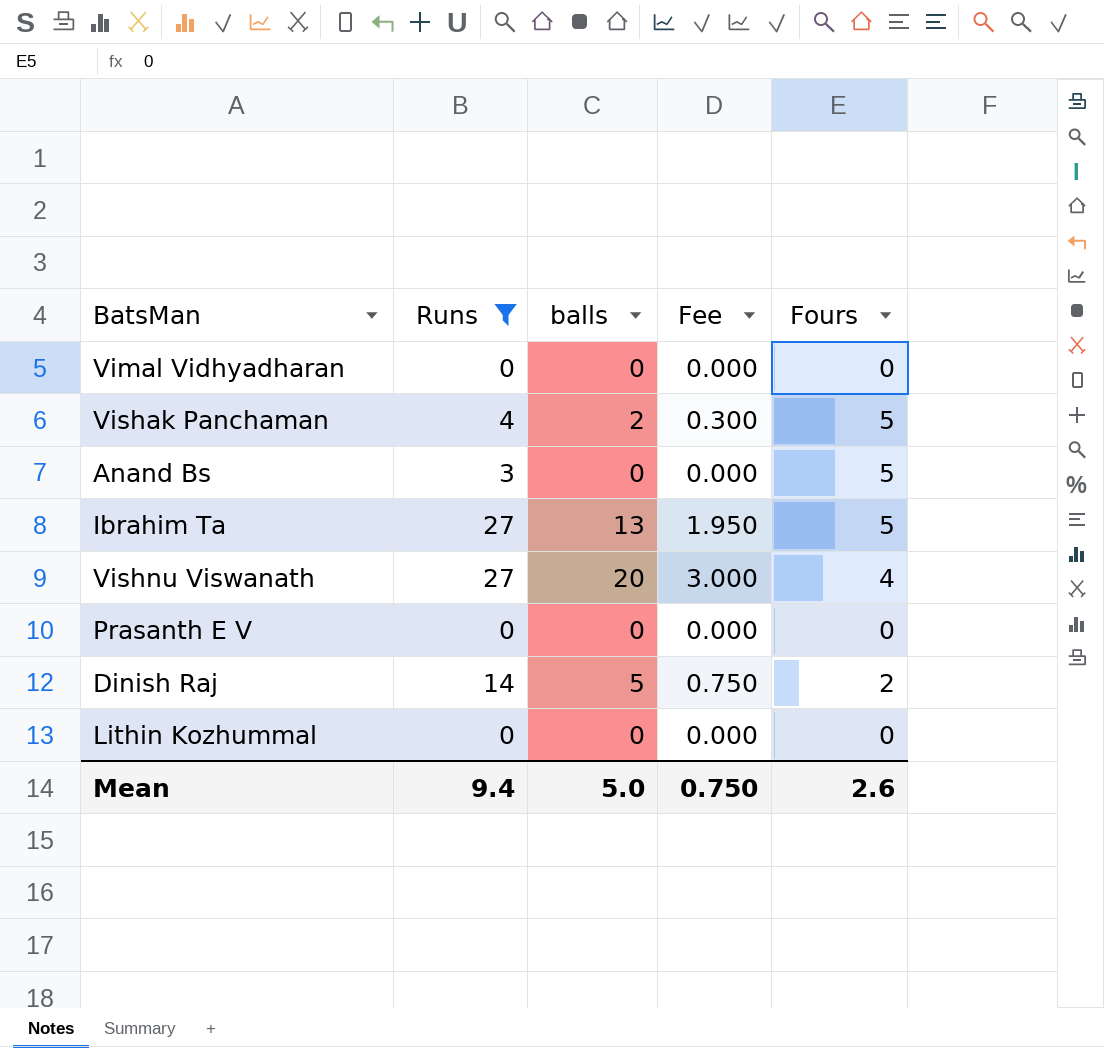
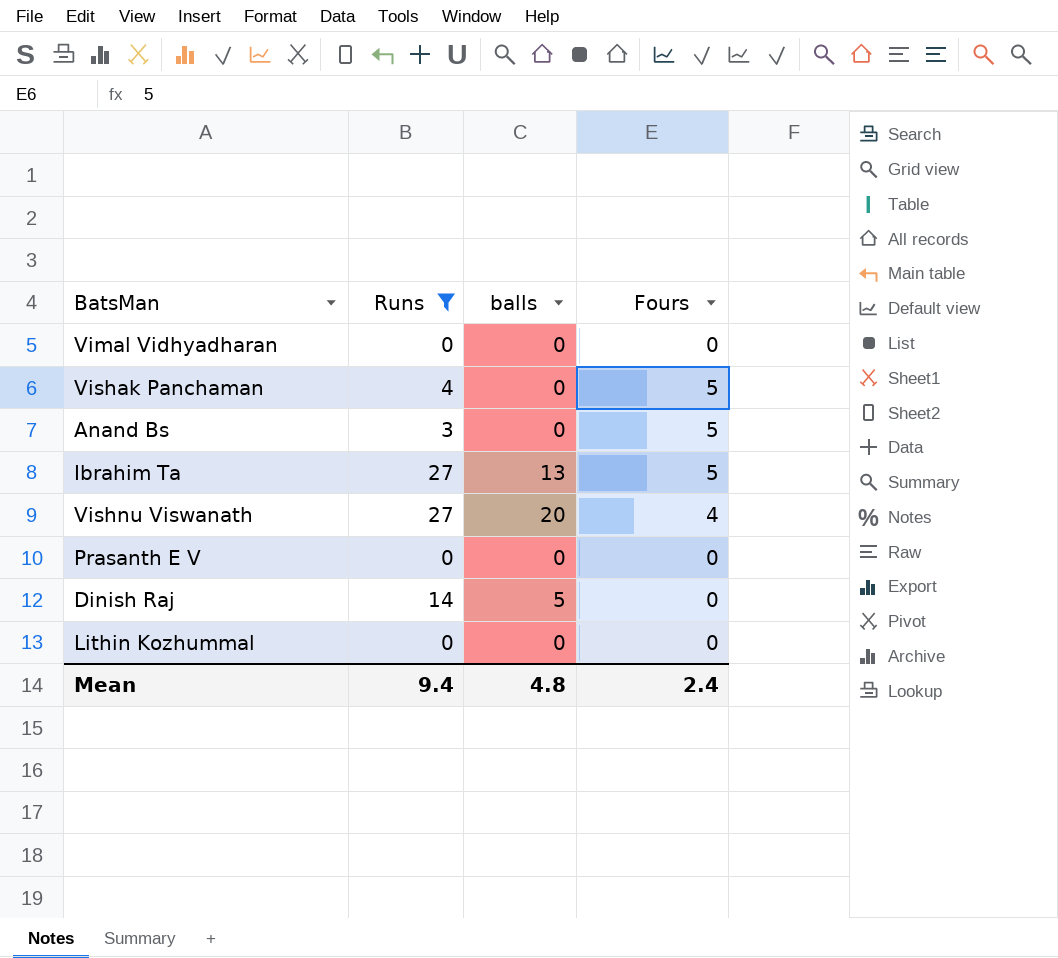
column Fee | formula: [balls] * 0.15 -> none
Vishak Panchaman | balls: 2 -> 0
Dinish Raj | Fours: 2 -> 0
Mean | balls: 5.0 -> 4.8
Mean | Fours: 2.6 -> 2.4

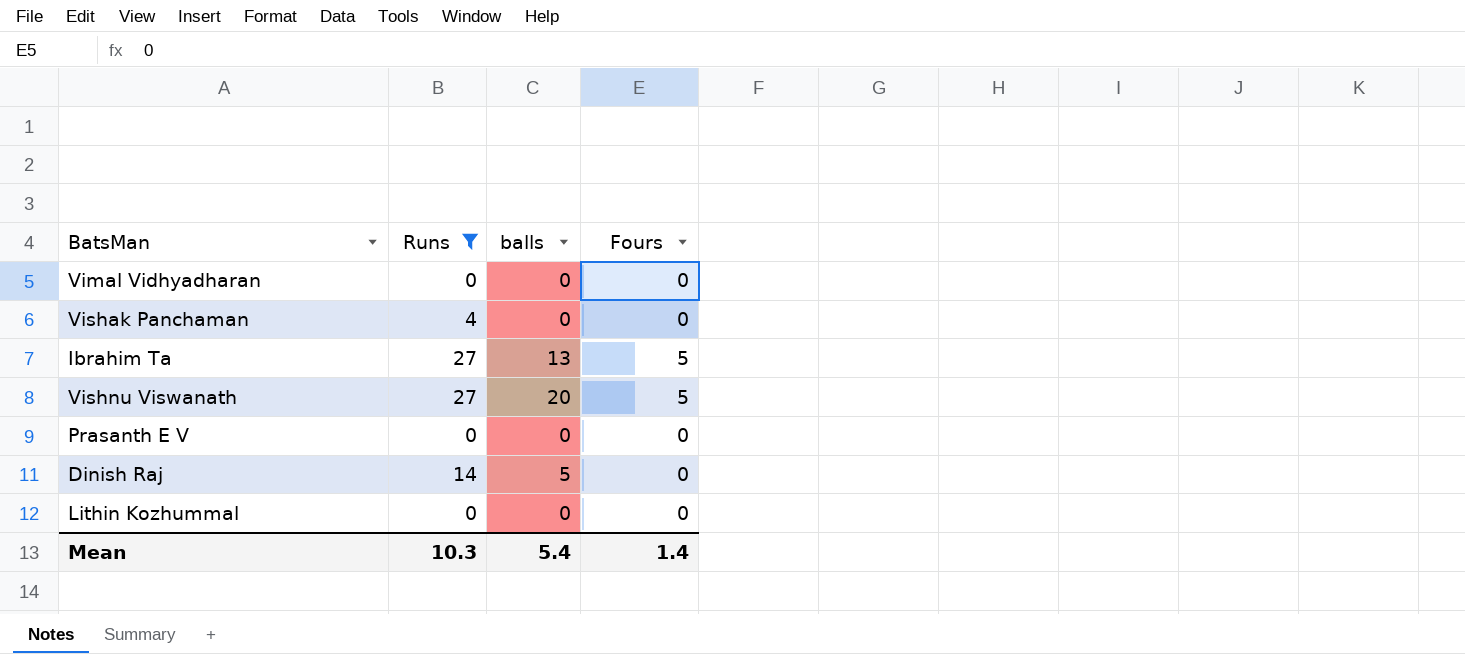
row Anand Bs: 3 | 0 | 5 -> none
Vishak Panchaman | Fours: 5 -> 0
Vishnu Viswanath | Fours: 4 -> 5
Mean | Runs: 9.4 -> 10.3
Mean | balls: 4.8 -> 5.4
Mean | Fours: 2.4 -> 1.4

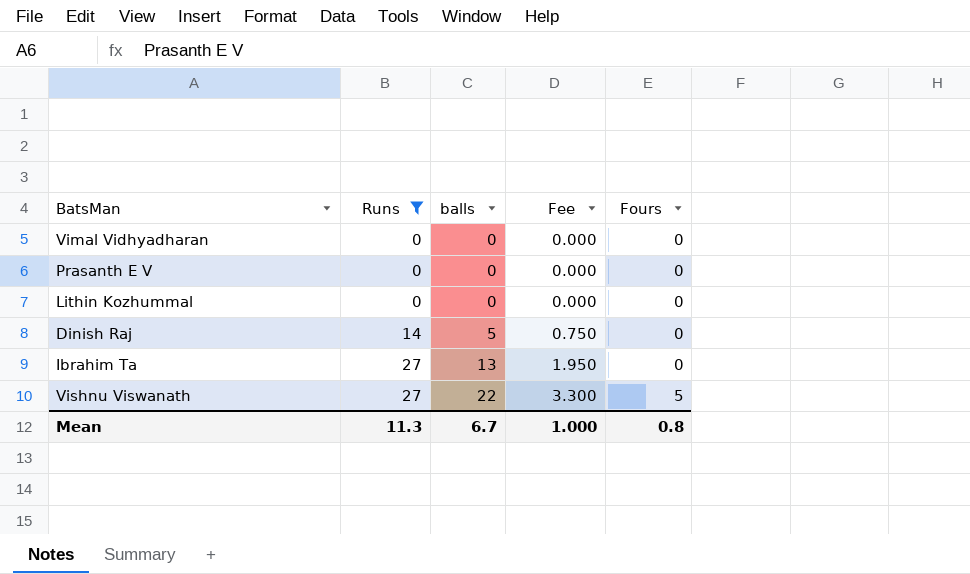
row order: none -> Runs ascending
column Fee | formula: none -> [balls] * 0.15
row Vishak Panchaman: 4 | 0 | 0 -> none
Ibrahim Ta | Fours: 5 -> 0
Vishnu Viswanath | balls: 20 -> 22
Mean | Runs: 10.3 -> 11.3
Mean | balls: 5.4 -> 6.7
Mean | Fours: 1.4 -> 0.8

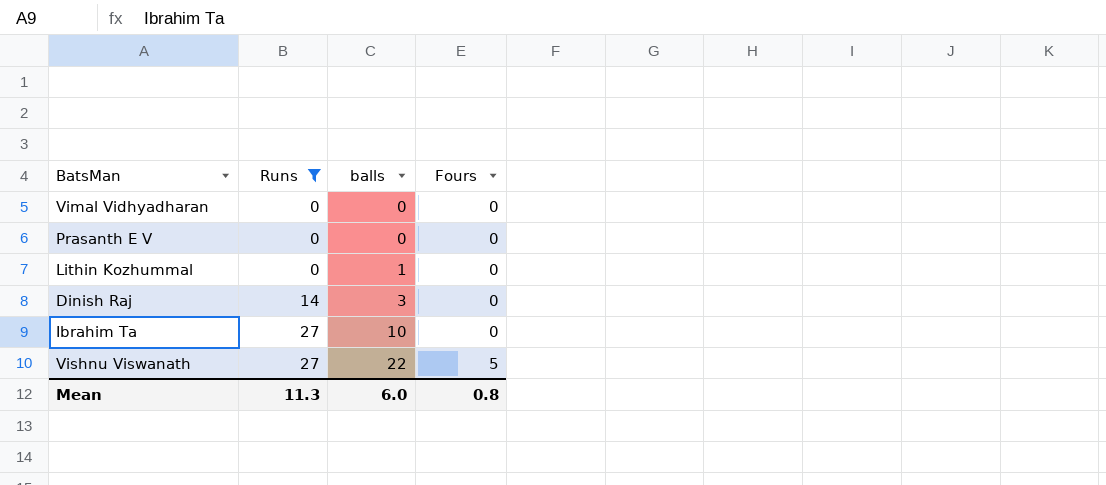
column Fee | formula: [balls] * 0.15 -> none
Lithin Kozhummal | balls: 0 -> 1
Dinish Raj | balls: 5 -> 3
Ibrahim Ta | balls: 13 -> 10
Mean | balls: 6.7 -> 6.0

